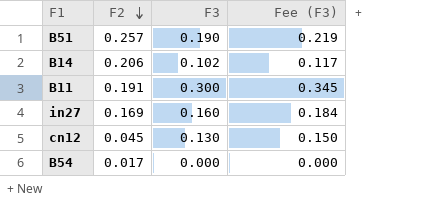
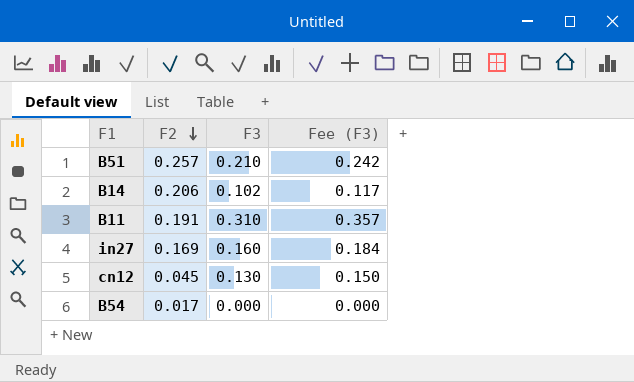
B51 | F3: 0.190 -> 0.210
B51 | Fee (F3): 0.219 -> 0.242
B11 | F3: 0.300 -> 0.310
B11 | Fee (F3): 0.345 -> 0.357

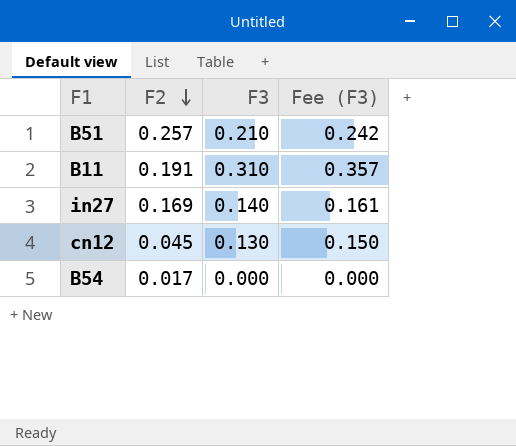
row B14: 0.206 | 0.102 | 0.117 -> none
in27 | F3: 0.160 -> 0.140
in27 | Fee (F3): 0.184 -> 0.161

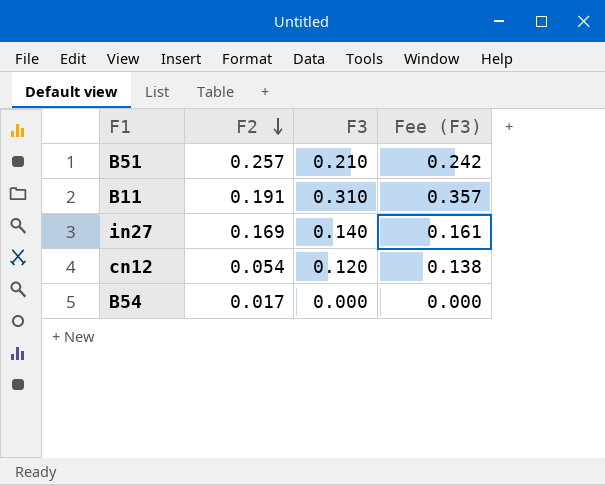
cn12 | F2: 0.045 -> 0.054
cn12 | F3: 0.130 -> 0.120
cn12 | Fee (F3): 0.150 -> 0.138

